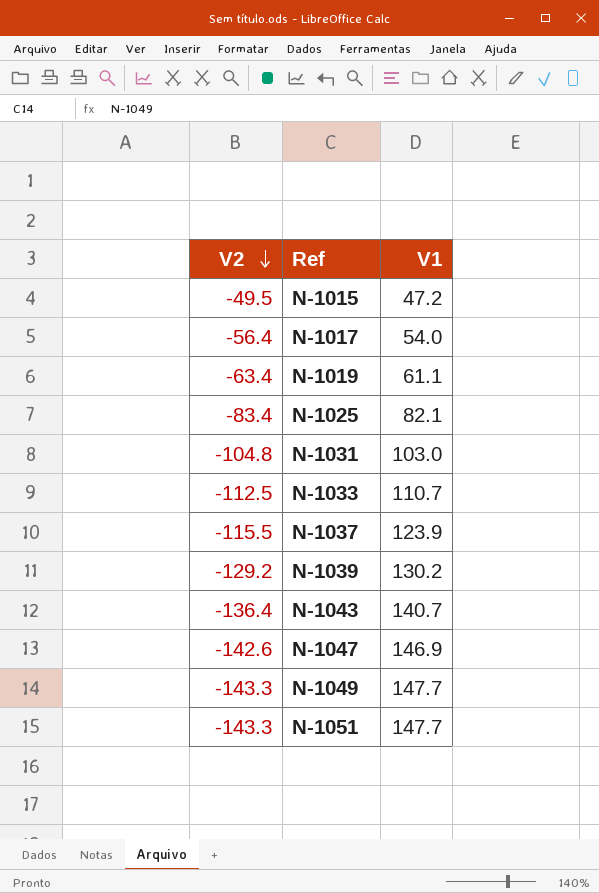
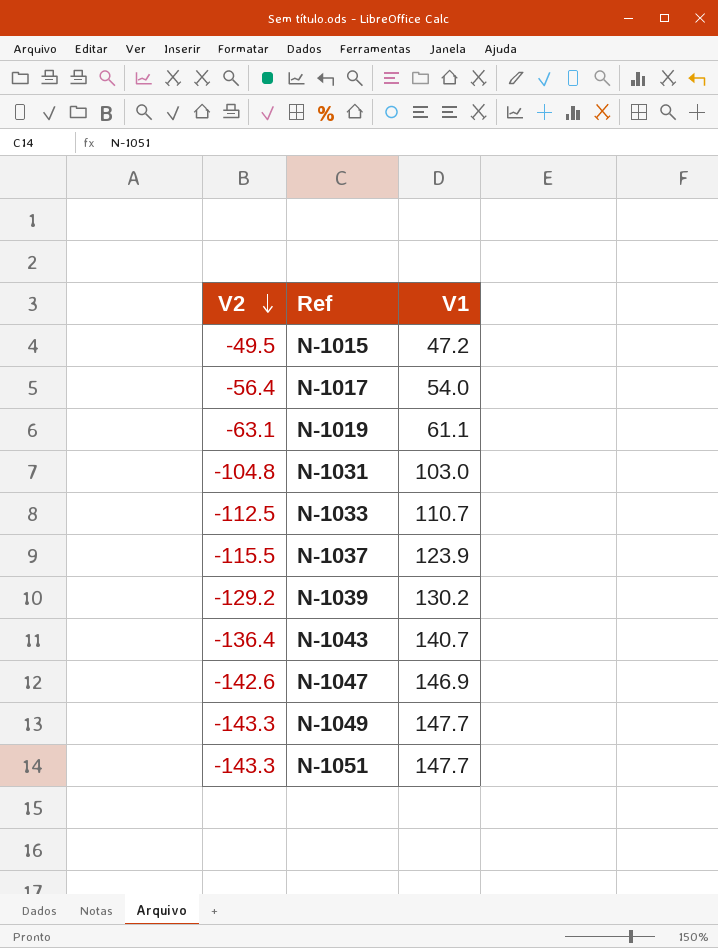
row N-1025: -83.4 | 82.1 -> none
N-1019 | V2: -63.4 -> -63.1

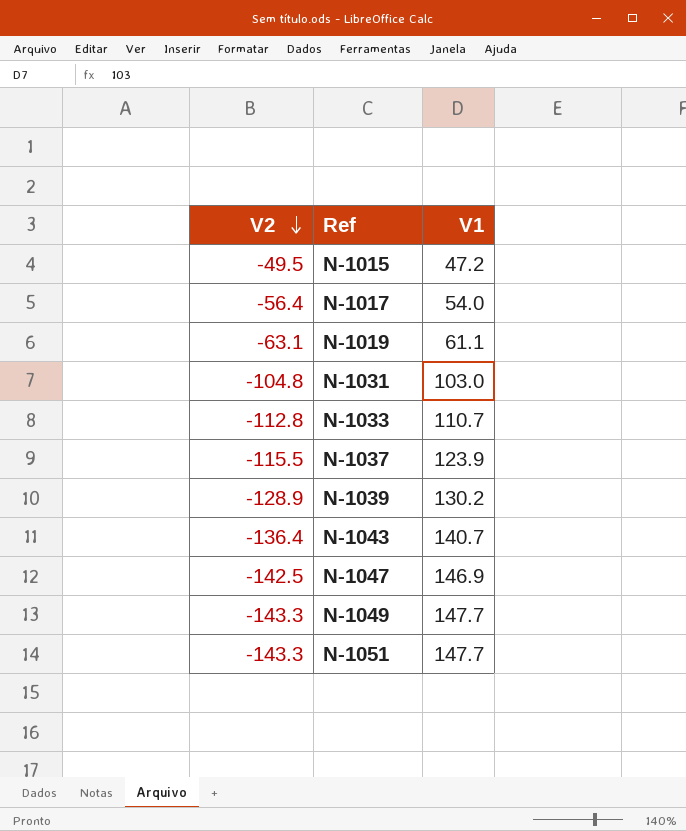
N-1033 | V2: -112.5 -> -112.8
N-1039 | V2: -129.2 -> -128.9
N-1047 | V2: -142.6 -> -142.5

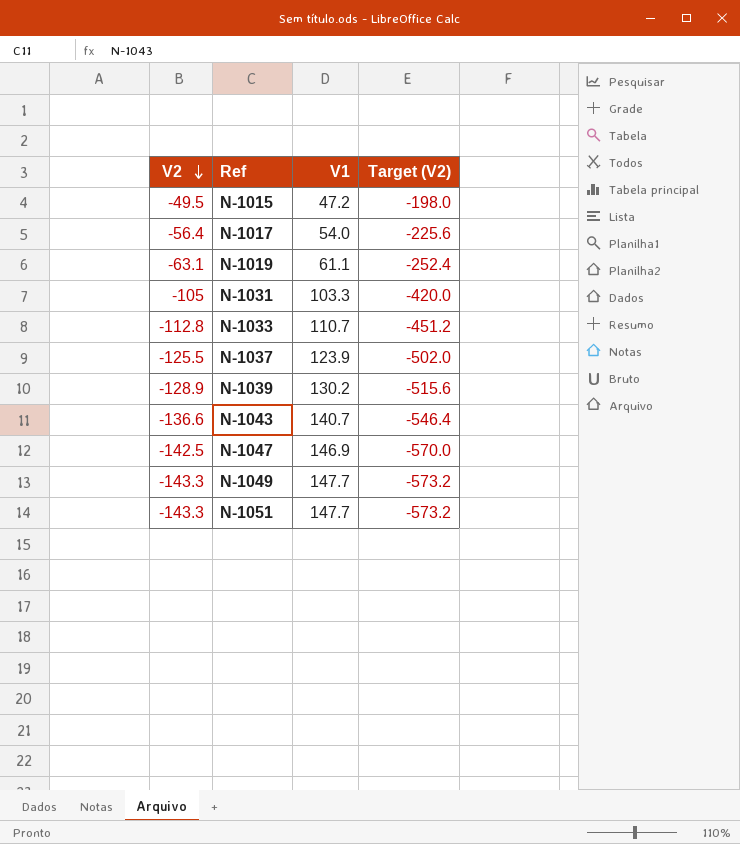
column Target (V2) | formula: none -> [V2] * 4
N-1031 | V2: -104.8 -> -105
N-1031 | V1: 103.0 -> 103.3
N-1037 | V2: -115.5 -> -125.5
N-1043 | V2: -136.4 -> -136.6

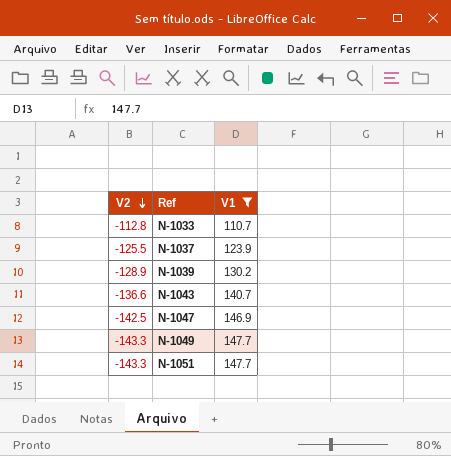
filter: none -> V1 >= 110.7
column Target (V2) | formula: [V2] * 4 -> none

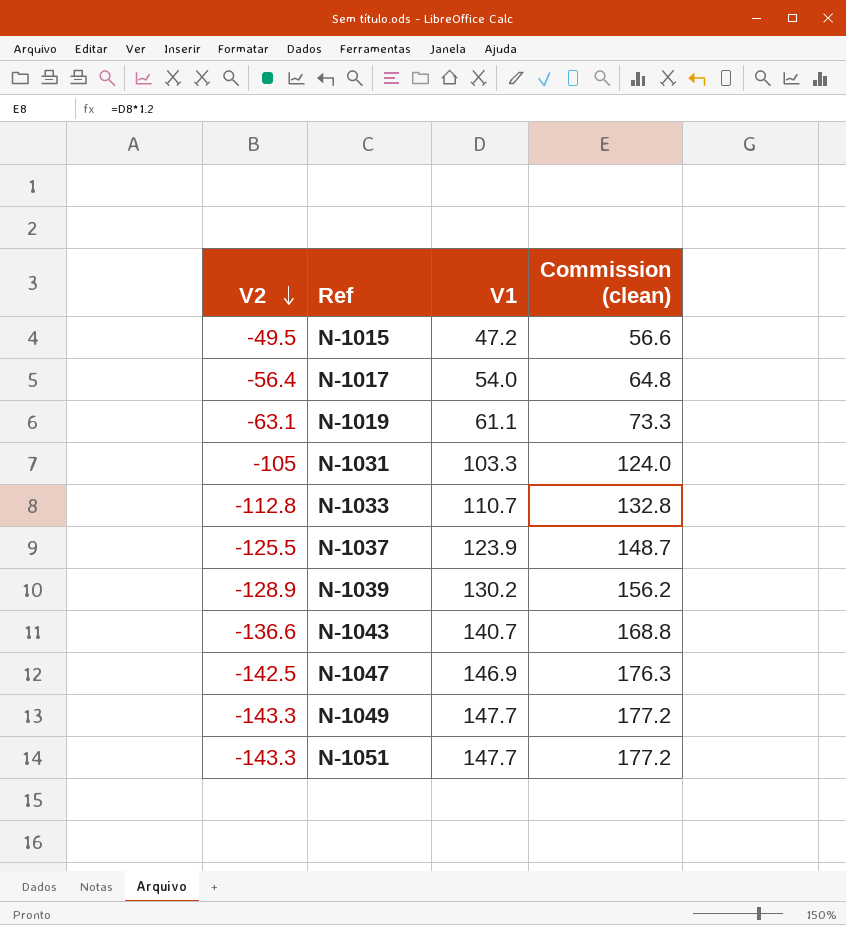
filter: V1 >= 110.7 -> none
column Commission (clean) | formula: none -> [V1] * 1.2

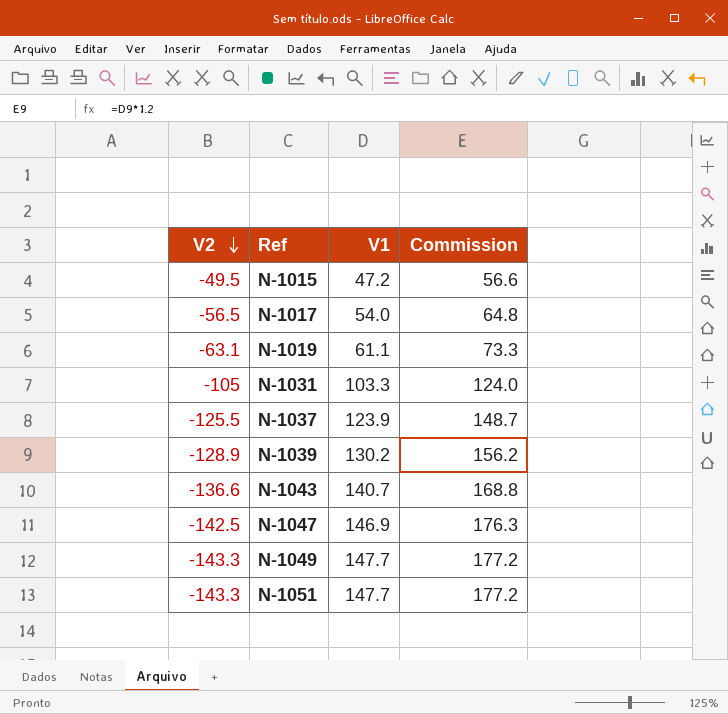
column name: Commission (clean) -> Commission
row N-1033: -112.8 | 110.7 | 132.8 -> none
N-1017 | V2: -56.4 -> -56.5

